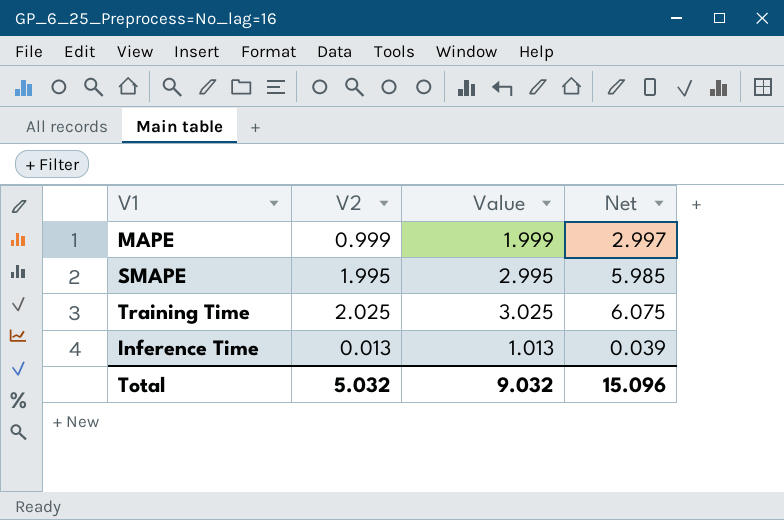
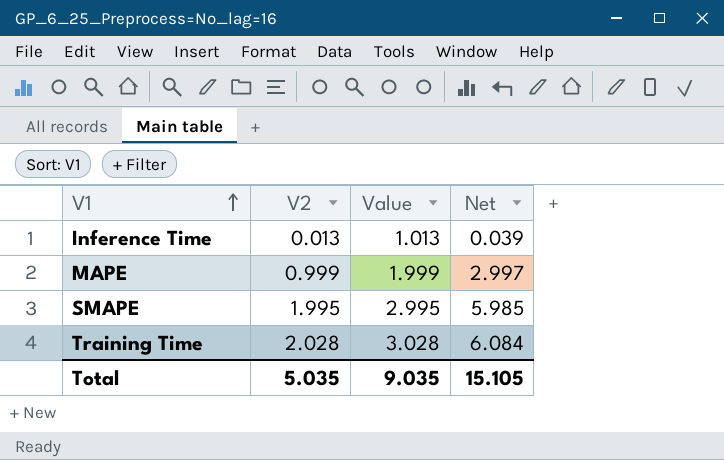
row order: none -> V1 ascending
Training Time | V2: 2.025 -> 2.028
Training Time | Value: 3.025 -> 3.028
Training Time | Net: 6.075 -> 6.084
Total | V2: 5.032 -> 5.035
Total | Value: 9.032 -> 9.035
Total | Net: 15.096 -> 15.105

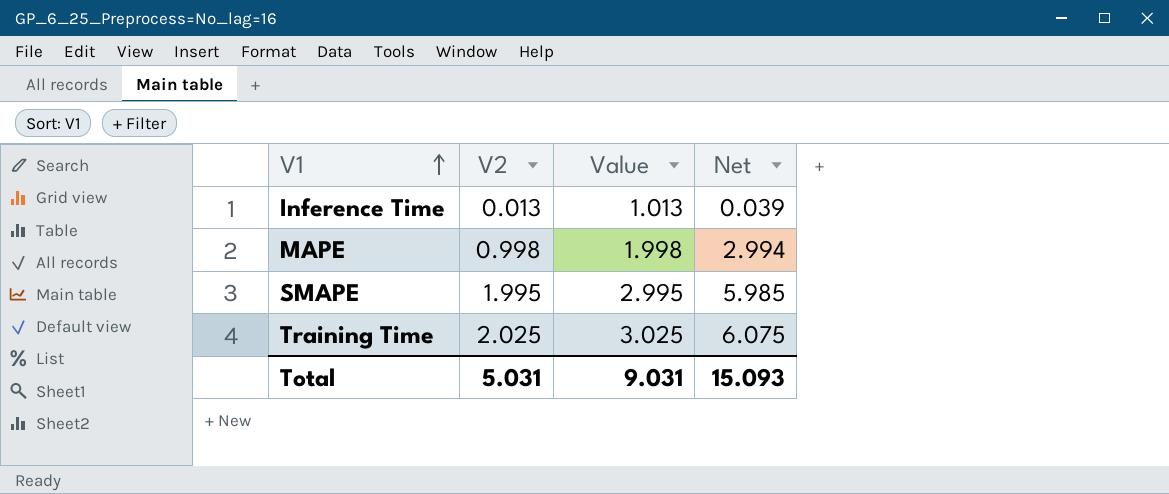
MAPE | V2: 0.999 -> 0.998
MAPE | Value: 1.999 -> 1.998
MAPE | Net: 2.997 -> 2.994
Training Time | V2: 2.028 -> 2.025
Training Time | Value: 3.028 -> 3.025
Training Time | Net: 6.084 -> 6.075
Total | V2: 5.035 -> 5.031
Total | Value: 9.035 -> 9.031
Total | Net: 15.105 -> 15.093

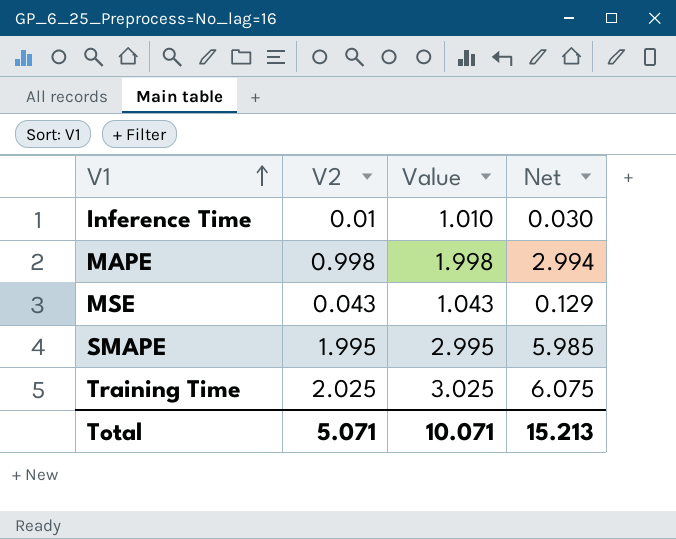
Inference Time | V2: 0.013 -> 0.01
Inference Time | Value: 1.013 -> 1.010
Inference Time | Net: 0.039 -> 0.030
row MSE: none -> 0.043 | 1.043 | 0.129
Total | V2: 5.031 -> 5.071
Total | Value: 9.031 -> 10.071
Total | Net: 15.093 -> 15.213

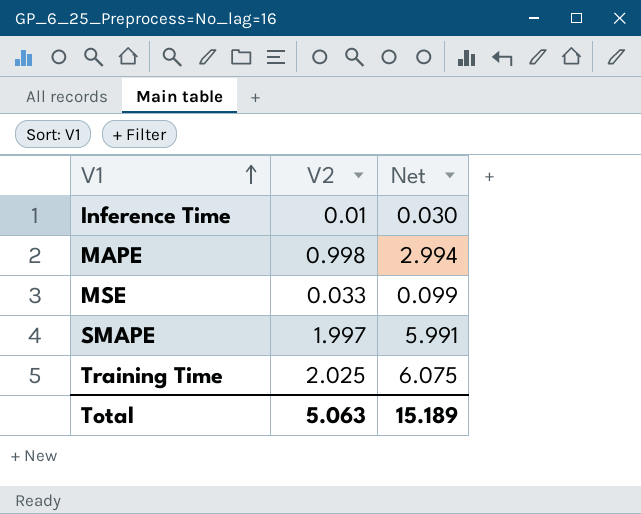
column Value | formula: [V2] + 1 -> none
MSE | V2: 0.043 -> 0.033
MSE | Net: 0.129 -> 0.099
SMAPE | V2: 1.995 -> 1.997
SMAPE | Net: 5.985 -> 5.991
Total | V2: 5.071 -> 5.063
Total | Net: 15.213 -> 15.189

